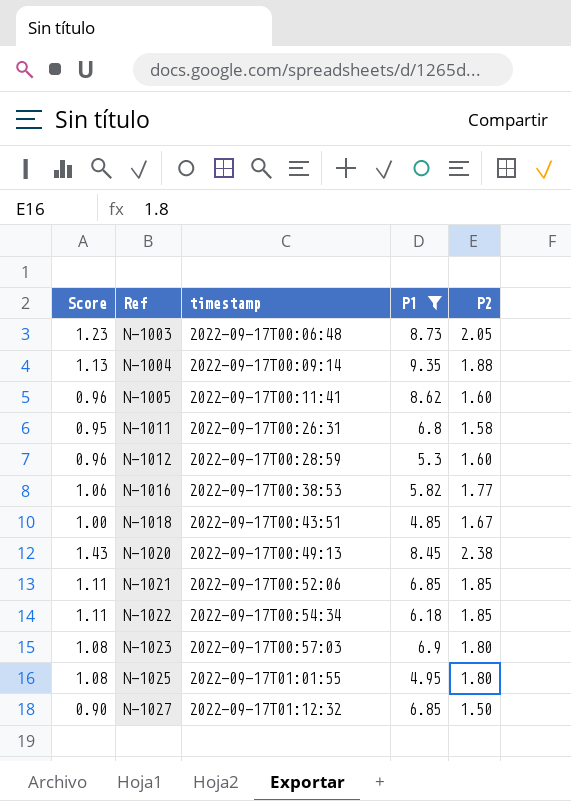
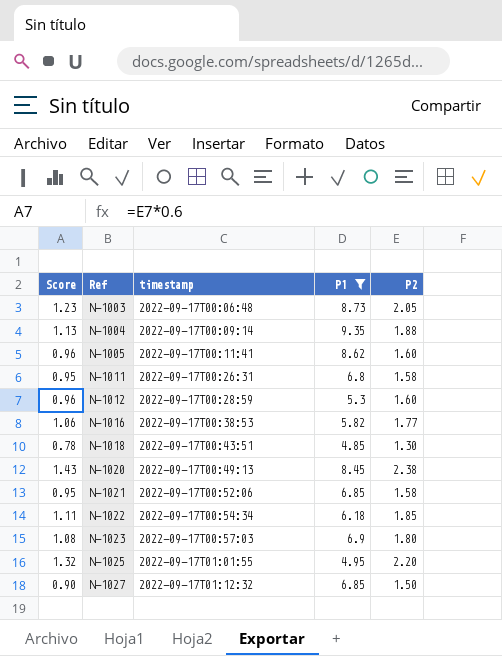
N-1018 | Score: 1.00 -> 0.78
N-1018 | P2: 1.67 -> 1.30
N-1021 | Score: 1.11 -> 0.95
N-1021 | P2: 1.85 -> 1.58
N-1025 | Score: 1.08 -> 1.32
N-1025 | P2: 1.80 -> 2.20

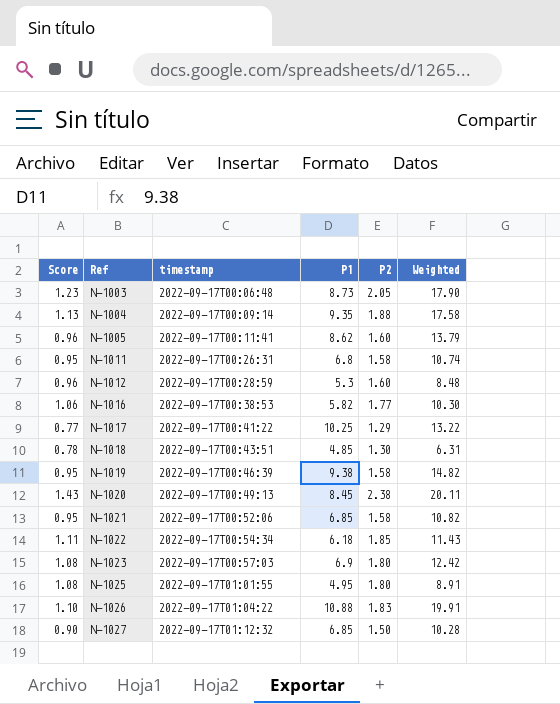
filter: P1 <= 9.35 -> none
column Weighted | formula: none -> [P1] * [P2]
N-1025 | Score: 1.32 -> 1.08
N-1025 | P2: 2.20 -> 1.80

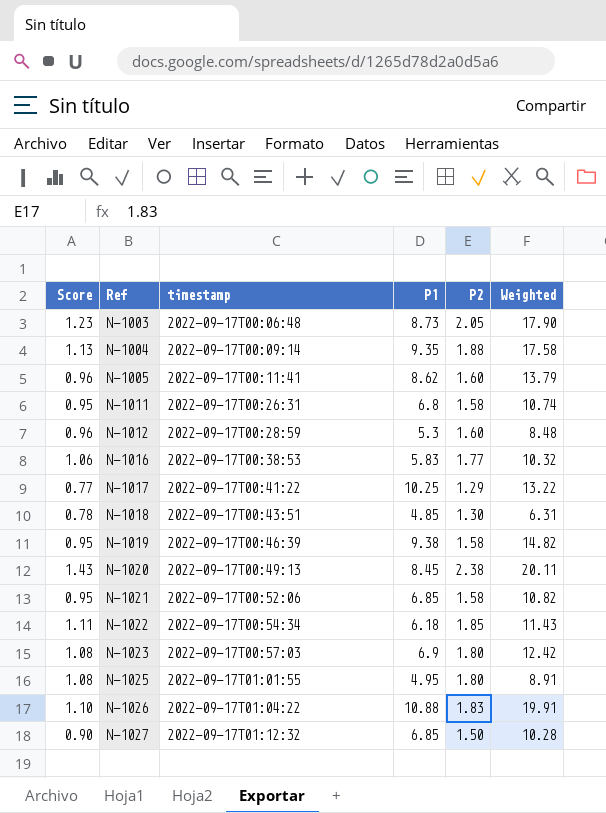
N-1016 | P1: 5.82 -> 5.83
N-1016 | Weighted: 10.30 -> 10.32

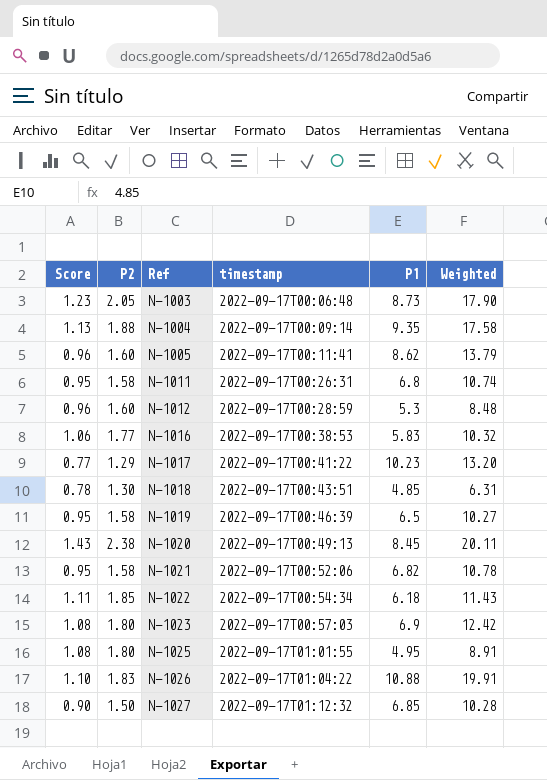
column P2 | position: 5 -> 2
N-1017 | P1: 10.25 -> 10.23
N-1017 | Weighted: 13.22 -> 13.20
N-1019 | P1: 9.38 -> 6.5
N-1019 | Weighted: 14.82 -> 10.27
N-1021 | P1: 6.85 -> 6.82
N-1021 | Weighted: 10.82 -> 10.78

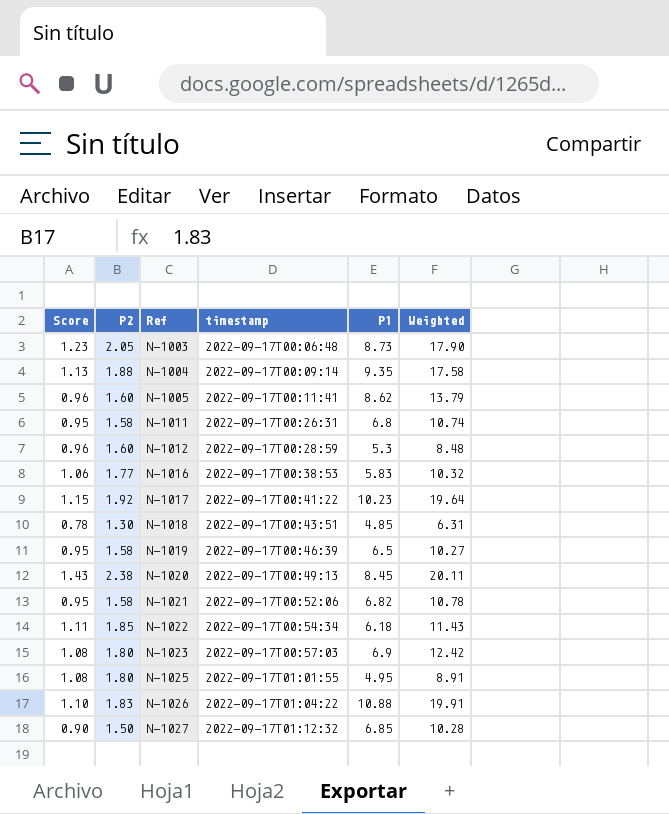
N-1017 | Score: 0.77 -> 1.15
N-1017 | P2: 1.29 -> 1.92
N-1017 | Weighted: 13.20 -> 19.64

